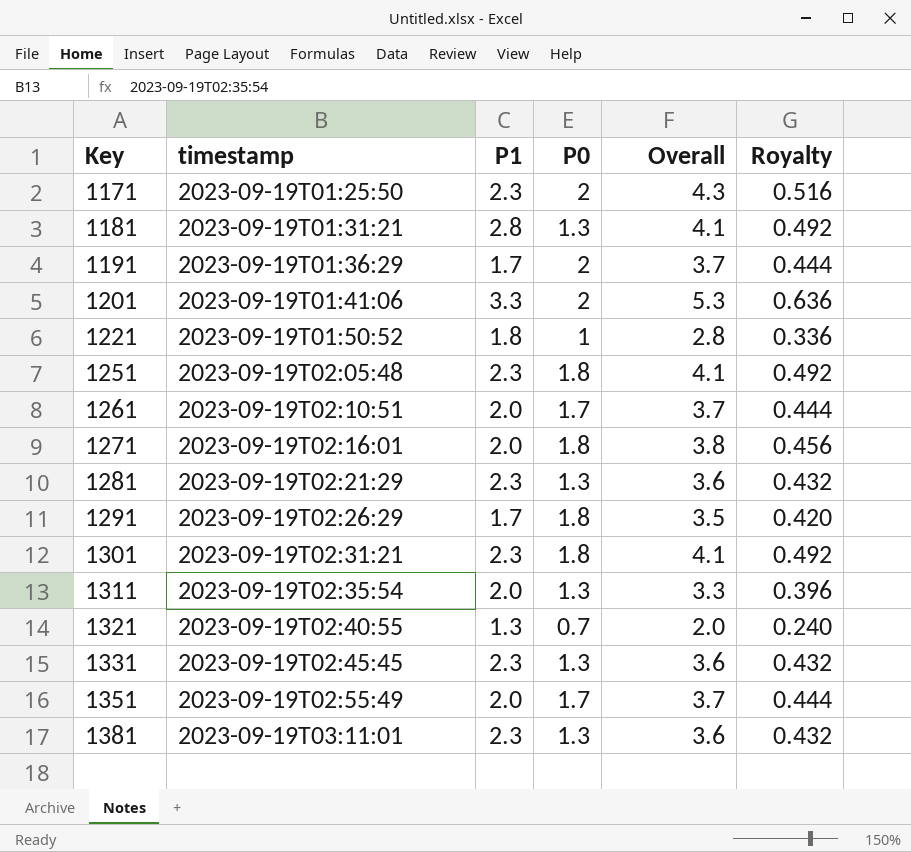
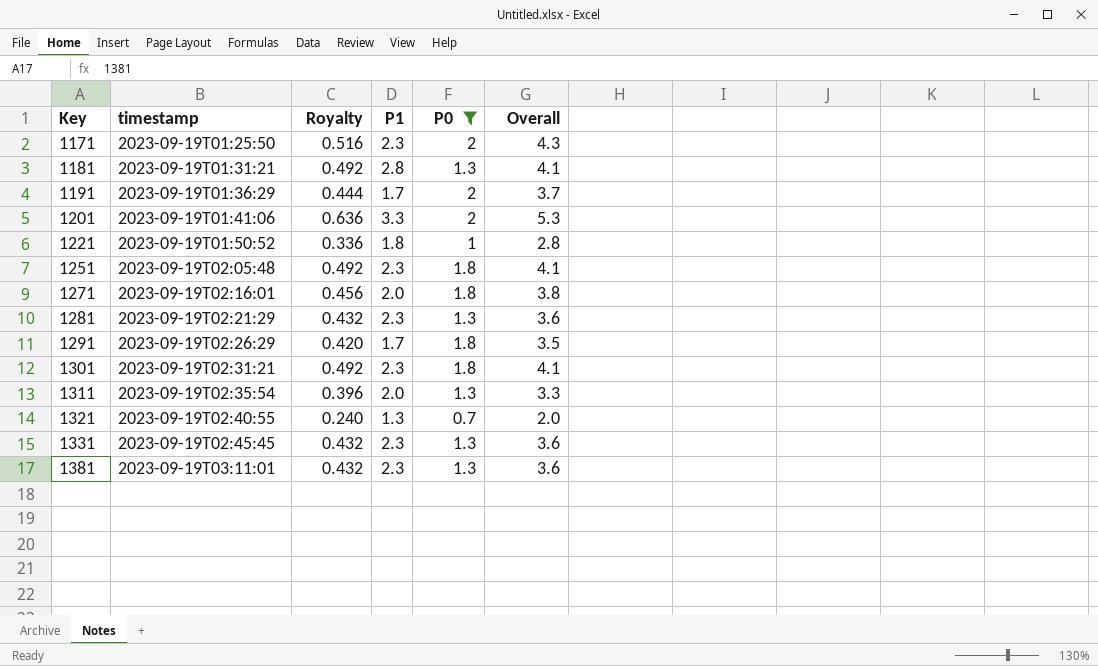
filter: none -> P0 != 1.7
column Royalty | position: 6 -> 3

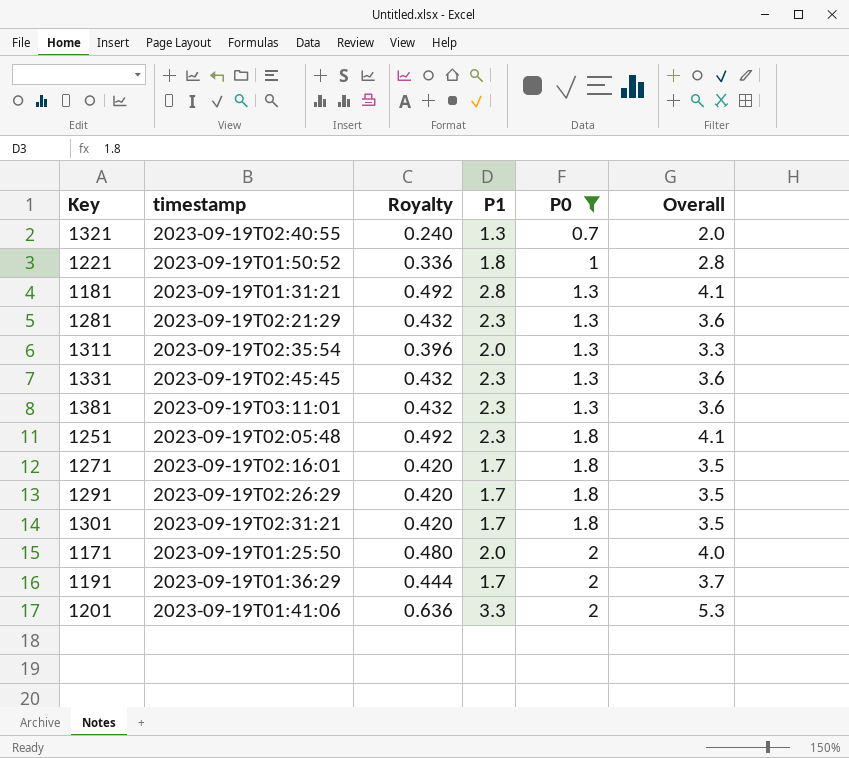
row order: Key ascending -> P0 ascending
1271 | Royalty: 0.456 -> 0.420
1271 | P1: 2.0 -> 1.7
1271 | Overall: 3.8 -> 3.5
1301 | Royalty: 0.492 -> 0.420
1301 | P1: 2.3 -> 1.7
1301 | Overall: 4.1 -> 3.5
1171 | Royalty: 0.516 -> 0.480
1171 | P1: 2.3 -> 2.0
1171 | Overall: 4.3 -> 4.0

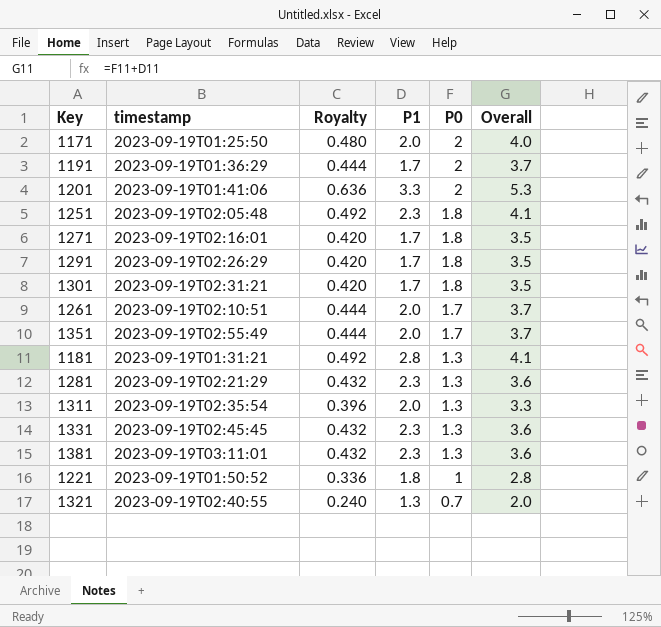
filter: P0 != 1.7 -> none
row order: P0 ascending -> P0 descending

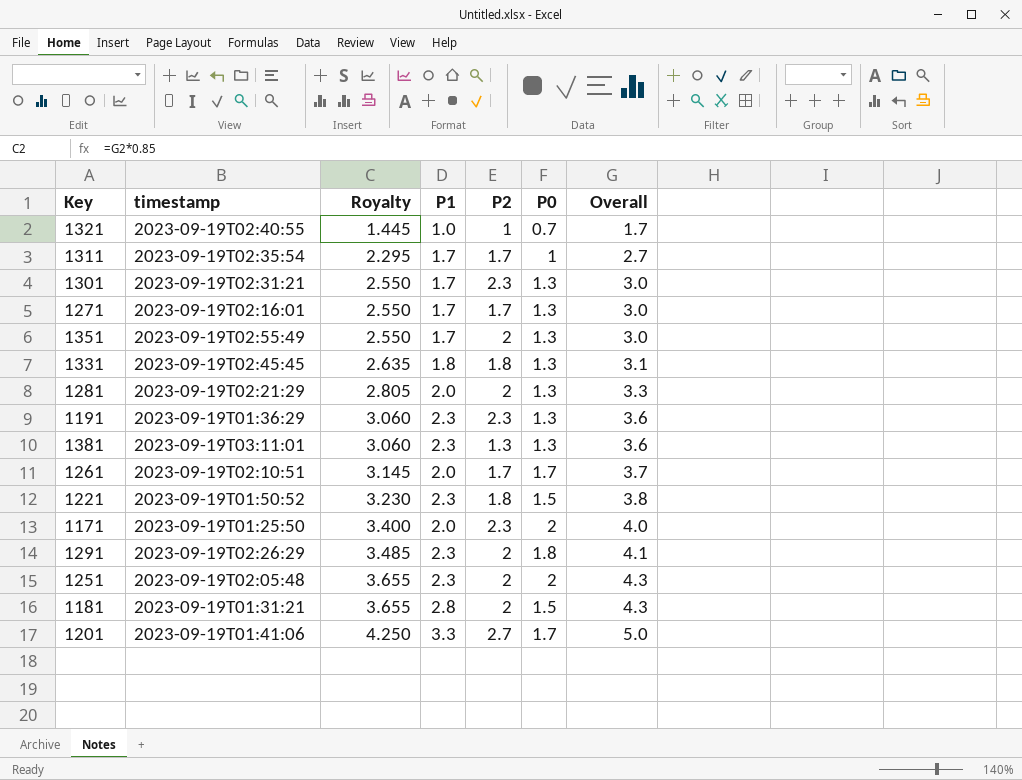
row order: P0 descending -> Royalty ascending
column Royalty | formula: [Overall] * 0.12 -> [Overall] * 0.85
column P2 | position: none -> 5
1321 | P1: 1.3 -> 1.0
1321 | Overall: 2.0 -> 1.7
1311 | P1: 2.0 -> 1.7
1311 | P0: 1.3 -> 1
1311 | Overall: 3.3 -> 2.7
1301 | P0: 1.8 -> 1.3
1301 | Overall: 3.5 -> 3.0
1271 | P0: 1.8 -> 1.3
1271 | Overall: 3.5 -> 3.0
1351 | P1: 2.0 -> 1.7
1351 | P0: 1.7 -> 1.3
1351 | Overall: 3.7 -> 3.0
1331 | P1: 2.3 -> 1.8
1331 | Overall: 3.6 -> 3.1
1281 | P1: 2.3 -> 2.0
1281 | Overall: 3.6 -> 3.3
1191 | P1: 1.7 -> 2.3
1191 | P0: 2 -> 1.3
1191 | Overall: 3.7 -> 3.6
1221 | P1: 1.8 -> 2.3
1221 | P0: 1 -> 1.5
1221 | Overall: 2.8 -> 3.8
1291 | P1: 1.7 -> 2.3
1291 | Overall: 3.5 -> 4.1
1251 | P0: 1.8 -> 2
1251 | Overall: 4.1 -> 4.3
1181 | P0: 1.3 -> 1.5
1181 | Overall: 4.1 -> 4.3
1201 | P0: 2 -> 1.7
1201 | Overall: 5.3 -> 5.0

